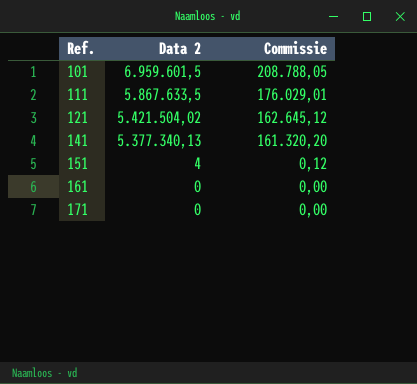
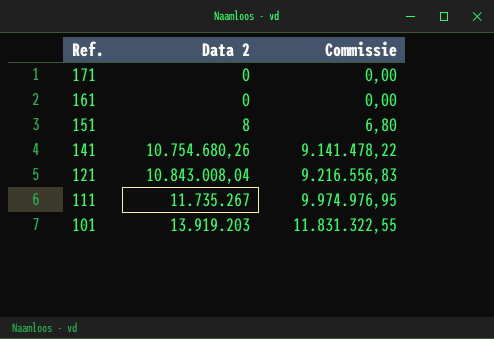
row order: Ref. ascending -> Ref. descending
column Commissie | formula: [Data 2] * 0,03 -> [Data 2] * 0,85
151 | Data 2: 4 -> 8
141 | Data 2: 5.377.340,13 -> 10.754.680,26
121 | Data 2: 5.421.504,02 -> 10.843.008,04
111 | Data 2: 5.867.633,5 -> 11.735.267
101 | Data 2: 6.959.601,5 -> 13.919.203

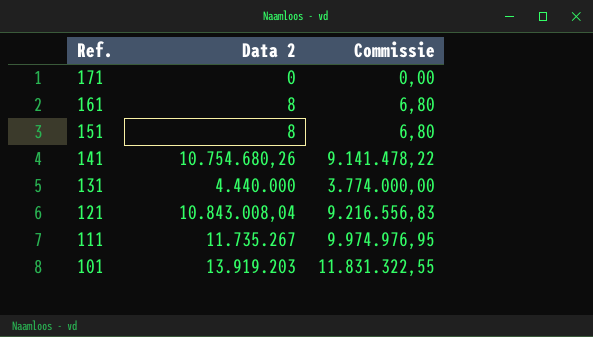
161 | Data 2: 0 -> 8
161 | Commissie: 0,00 -> 6,80
row 131: none -> 4.440.000 | 3.774.000,00

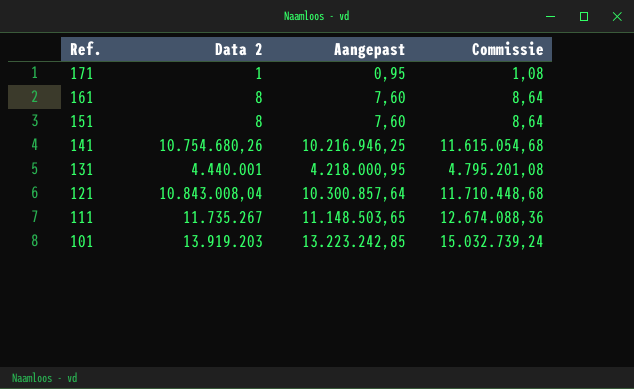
column Aangepast | formula: none -> [Data 2] * 0,95
column Commissie | formula: [Data 2] * 0,85 -> [Data 2] * 1,08
171 | Data 2: 0 -> 1
131 | Data 2: 4.440.000 -> 4.440.001

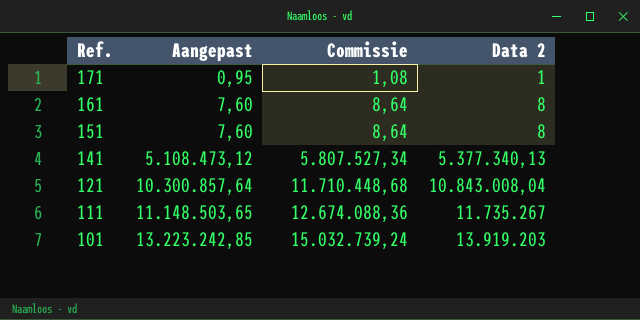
column Data 2 | position: 2 -> 4
row 131: 4.440.001 | 4.218.000,95 | 4.795.201,08 -> none
141 | Aangepast: 10.216.946,25 -> 5.108.473,12
141 | Commissie: 11.615.054,68 -> 5.807.527,34
141 | Data 2: 10.754.680,26 -> 5.377.340,13

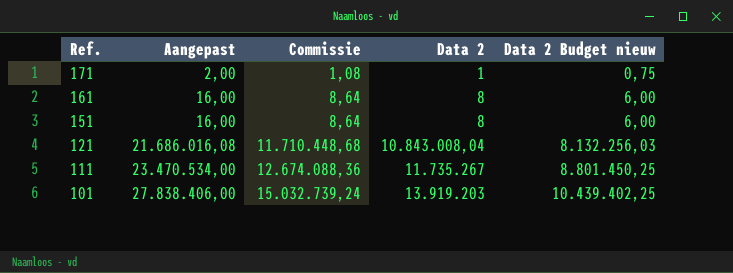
column Aangepast | formula: [Data 2] * 0,95 -> [Data 2] * 2
column Data 2 Budget nieuw | formula: none -> [Data 2] * 0,75
row 141: 5.108.473,12 | 5.807.527,34 | 5.377.340,13 -> none

